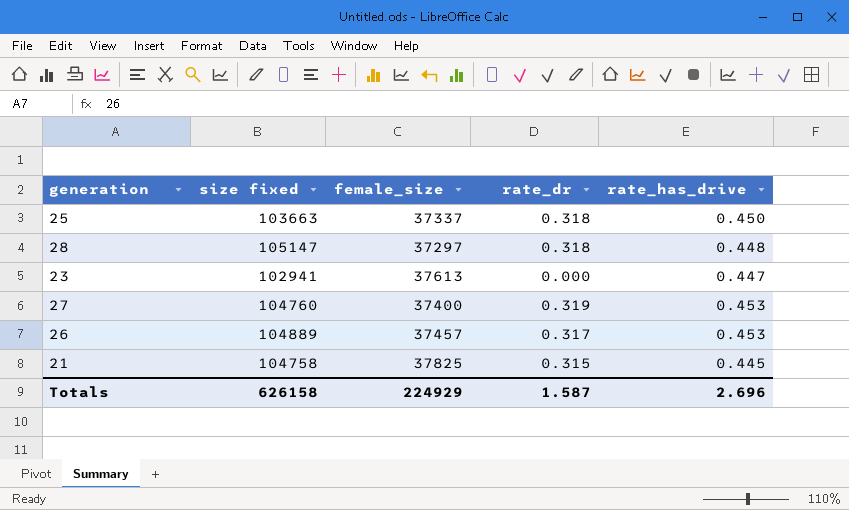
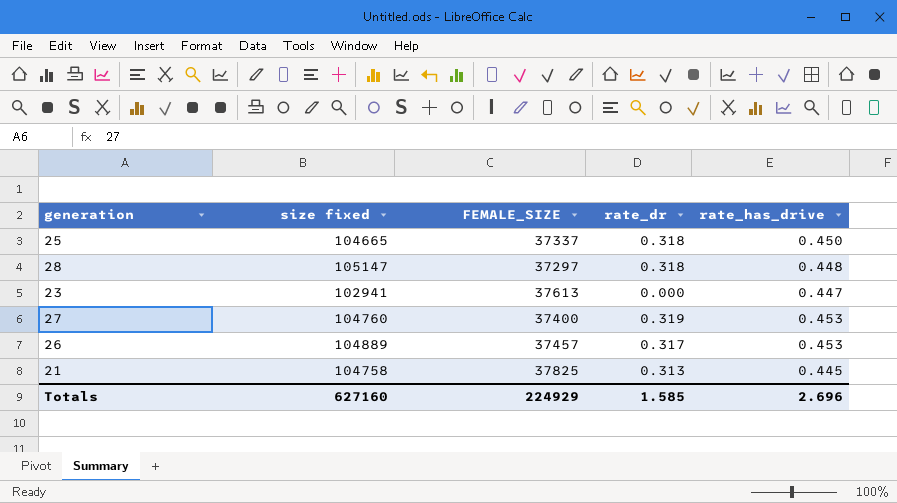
column name: female_size -> FEMALE_SIZE
25 | size fixed: 103663 -> 104665
21 | rate_dr: 0.315 -> 0.313
Totals | size fixed: 626158 -> 627160
Totals | rate_dr: 1.587 -> 1.585

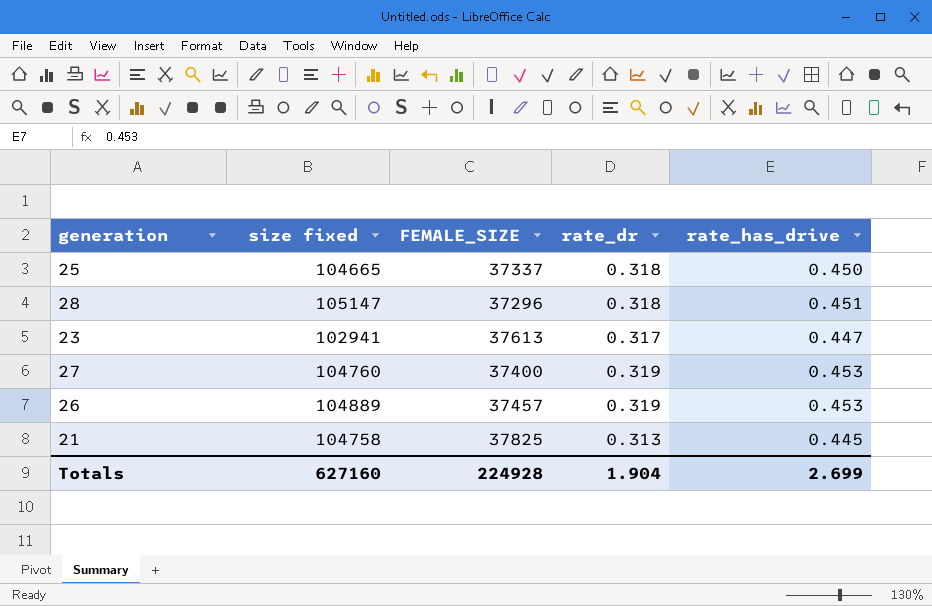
28 | FEMALE_SIZE: 37297 -> 37296
28 | rate_has_drive: 0.448 -> 0.451
23 | rate_dr: 0.000 -> 0.317
26 | rate_dr: 0.317 -> 0.319
Totals | FEMALE_SIZE: 224929 -> 224928
Totals | rate_dr: 1.585 -> 1.904
Totals | rate_has_drive: 2.696 -> 2.699

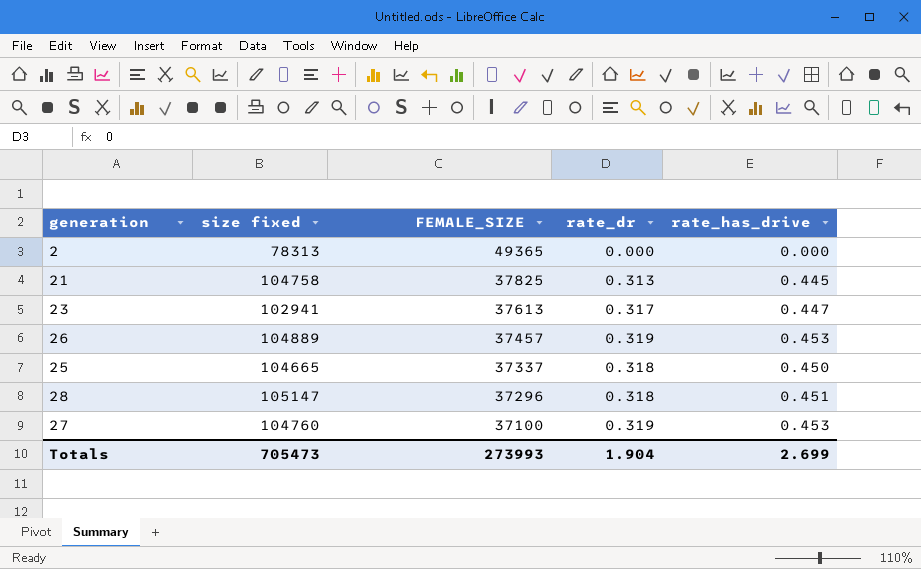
row order: none -> FEMALE_SIZE descending
row 2: none -> 78313 | 49365 | 0.000 | 0.000
27 | FEMALE_SIZE: 37400 -> 37100
Totals | size fixed: 627160 -> 705473
Totals | FEMALE_SIZE: 224928 -> 273993

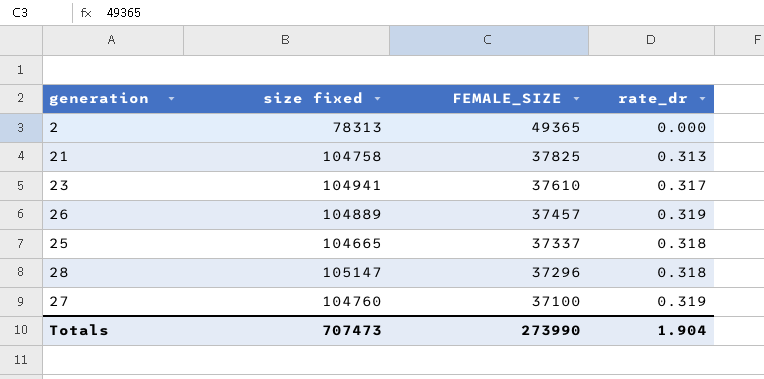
column rate_has_drive | position: 5 -> none
23 | size fixed: 102941 -> 104941
23 | FEMALE_SIZE: 37613 -> 37610
Totals | size fixed: 705473 -> 707473
Totals | FEMALE_SIZE: 273993 -> 273990

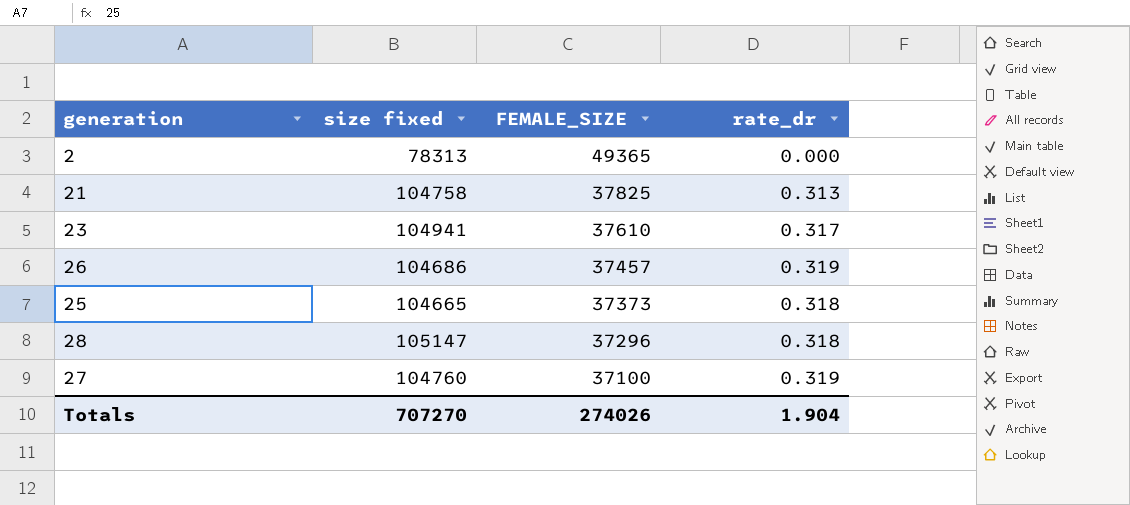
26 | size fixed: 104889 -> 104686
25 | FEMALE_SIZE: 37337 -> 37373
Totals | size fixed: 707473 -> 707270
Totals | FEMALE_SIZE: 273990 -> 274026

